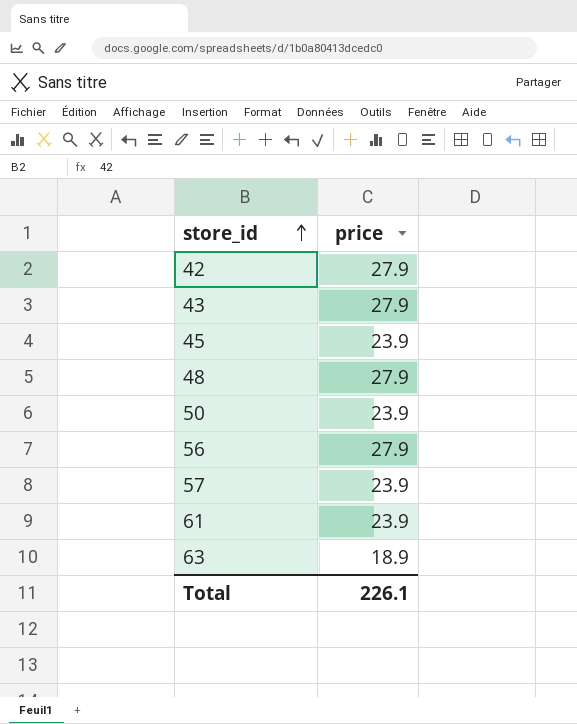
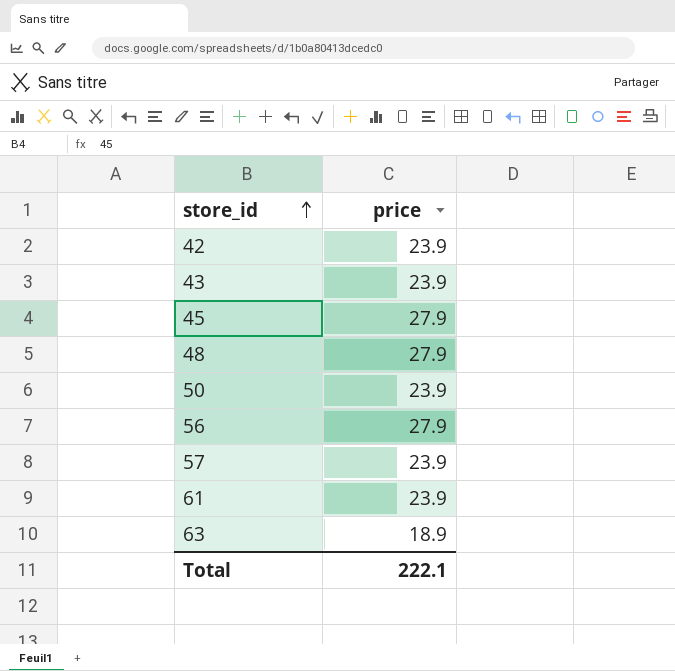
42 | price: 27.9 -> 23.9
43 | price: 27.9 -> 23.9
45 | price: 23.9 -> 27.9
Total | price: 226.1 -> 222.1

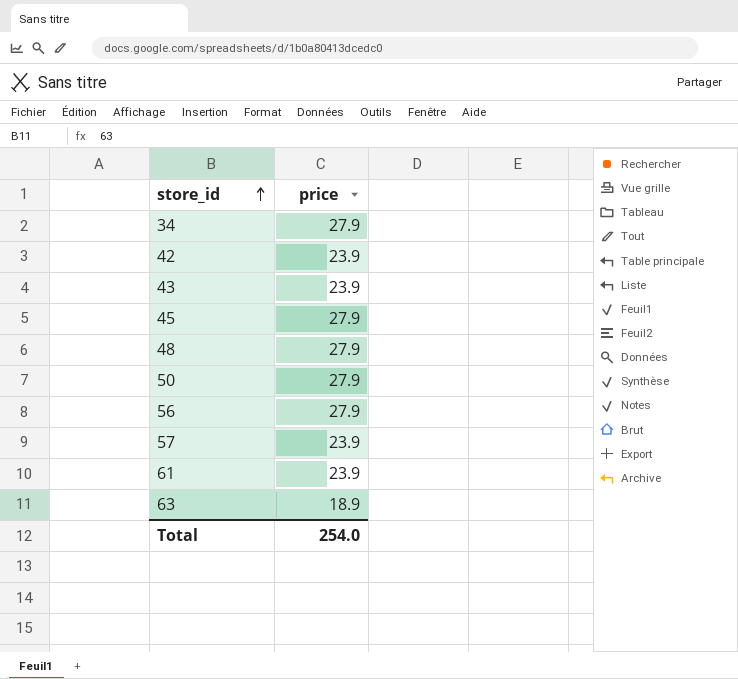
row 34: none -> 27.9
50 | price: 23.9 -> 27.9
Total | price: 222.1 -> 254.0

